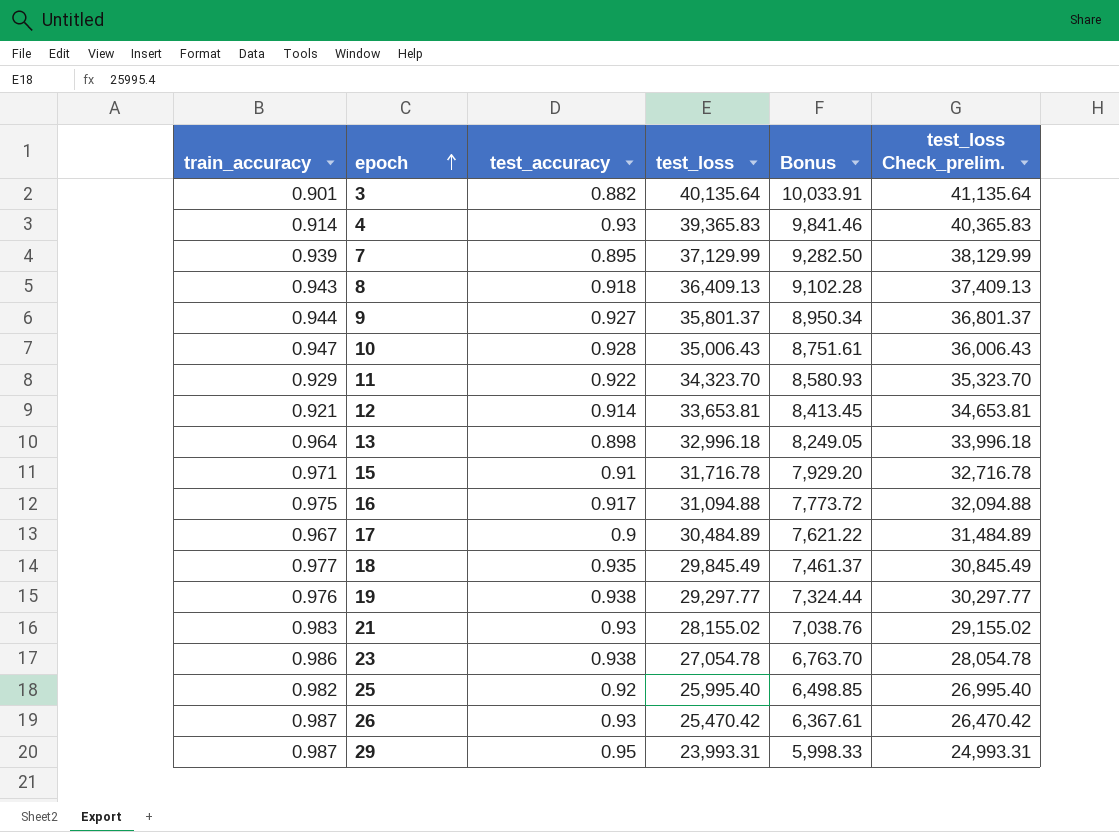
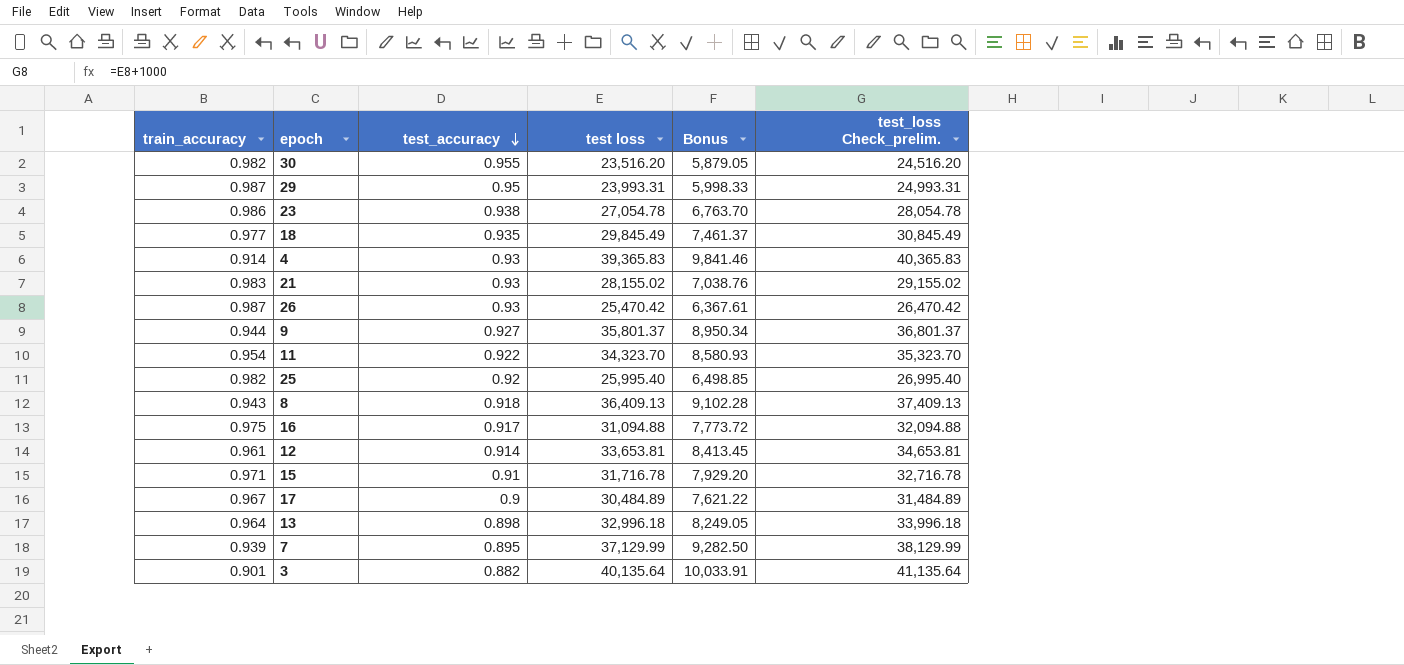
row order: epoch ascending -> test_accuracy descending
column name: test_loss -> test loss
row 10: 0.947 | 0.928 | 35,006.43 | 8,751.61 | 36,006.43 -> none
row 19: 0.976 | 0.938 | 29,297.77 | 7,324.44 | 30,297.77 -> none
row 30: none -> 0.982 | 0.955 | 23,516.20 | 5,879.05 | 24,516.20
11 | train_accuracy: 0.929 -> 0.954
12 | train_accuracy: 0.921 -> 0.961

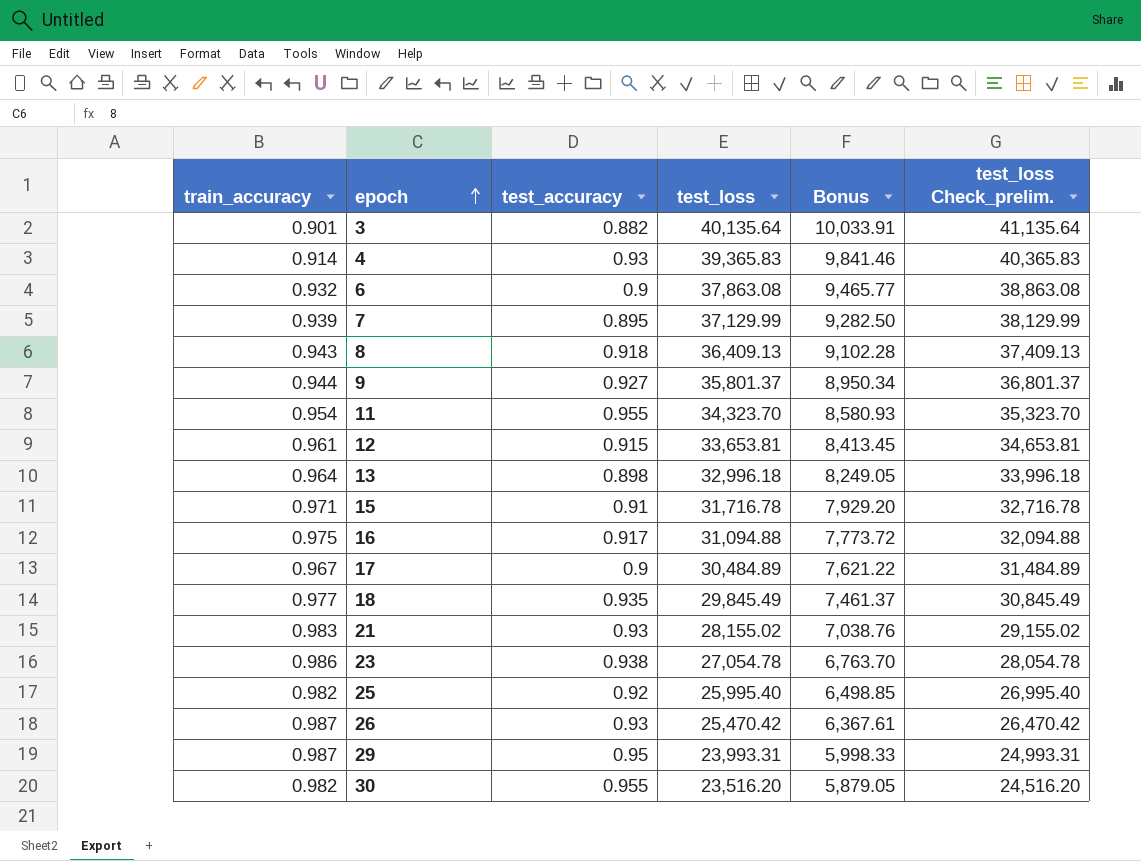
row order: test_accuracy descending -> epoch ascending
column name: test loss -> test_loss
row 6: none -> 0.932 | 0.9 | 37,863.08 | 9,465.77 | 38,863.08
11 | test_accuracy: 0.922 -> 0.955
12 | test_accuracy: 0.914 -> 0.915

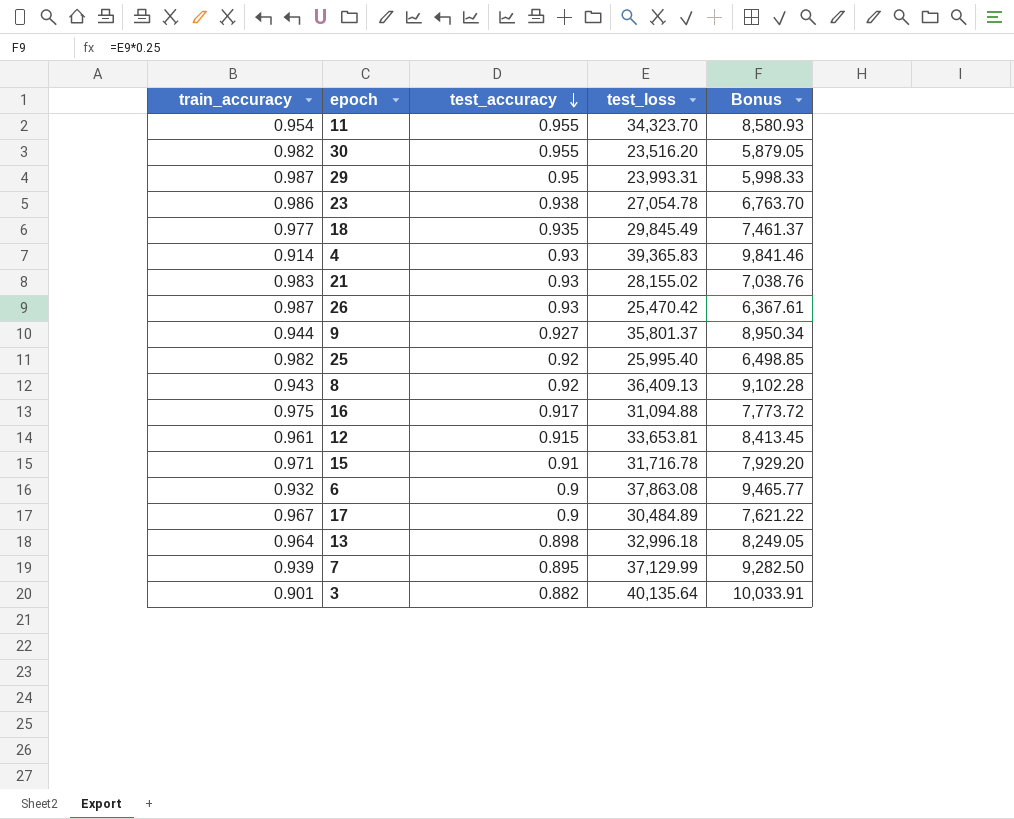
row order: epoch ascending -> test_accuracy descending
column test_loss Check_prelim. | formula: [test_loss] + 1000 -> none
8 | test_accuracy: 0.918 -> 0.92

